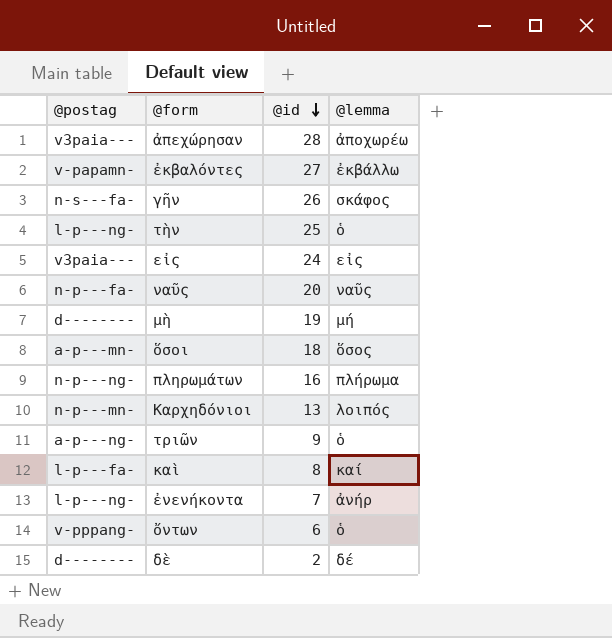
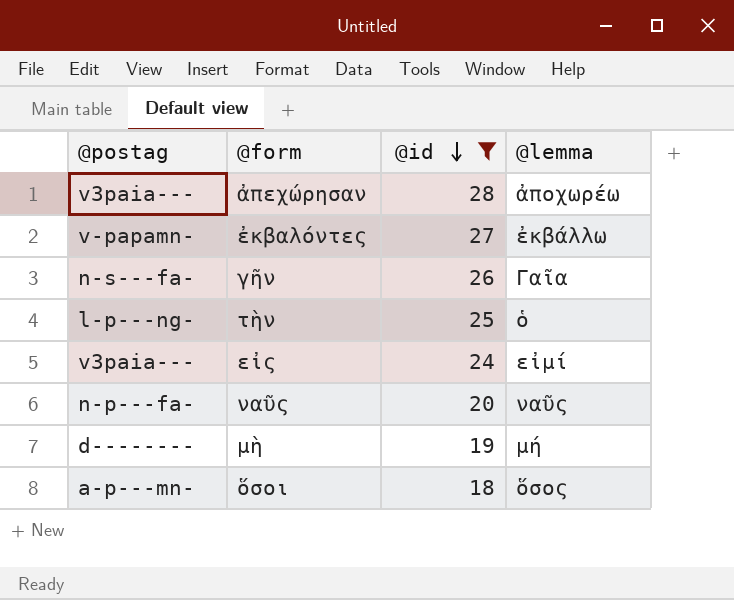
filter: none -> @id >= 18
γῆν | @lemma: σκάφος -> Γαῖα
εἰς | @lemma: εἰς -> εἰμί

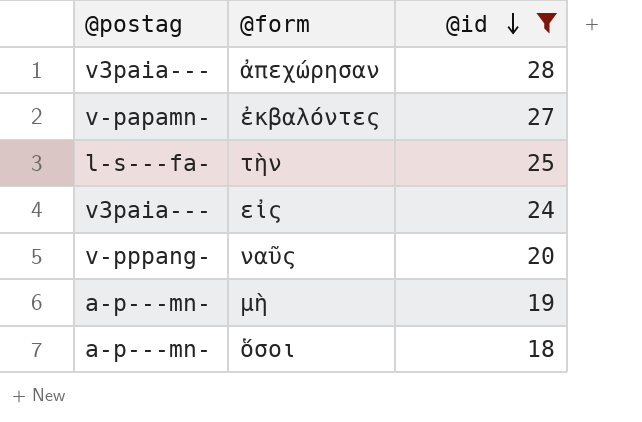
column @lemma | position: 4 -> none
row γῆν: n-s---fa- | 26 | Γαῖα -> none
τὴν | @postag: l-p---ng- -> l-s---fa-
ναῦς | @postag: n-p---fa- -> v-pppang-
μὴ | @postag: d-------- -> a-p---mn-

